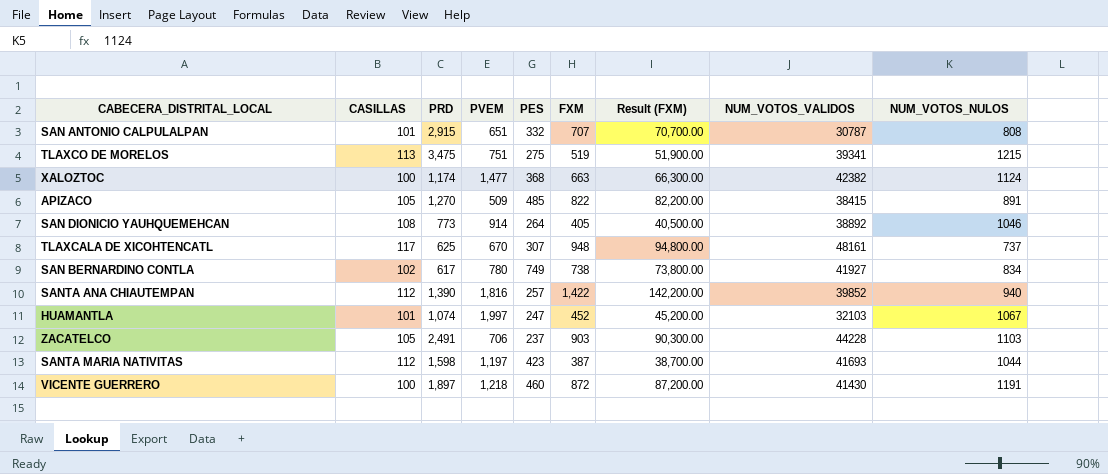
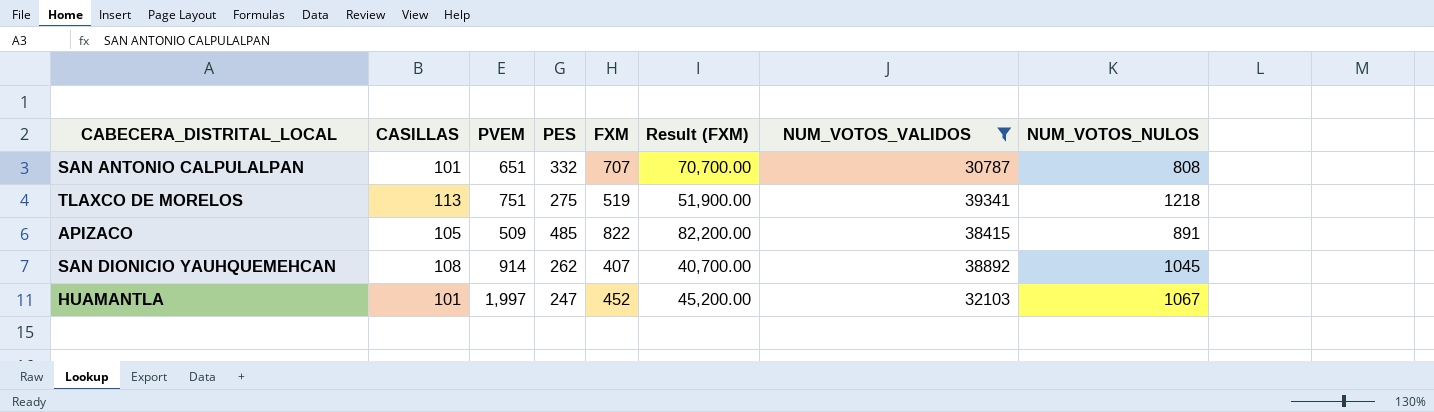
filter: none -> NUM_VOTOS_VALIDOS <= 39341
column PRD | position: 3 -> none
TLAXCO DE MORELOS | NUM_VOTOS_NULOS: 1215 -> 1218
SAN DIONICIO YAUHQUEMEHCAN | PES: 264 -> 262
SAN DIONICIO YAUHQUEMEHCAN | FXM: 405 -> 407
SAN DIONICIO YAUHQUEMEHCAN | Result (FXM): 40,500.00 -> 40,700.00
SAN DIONICIO YAUHQUEMEHCAN | NUM_VOTOS_NULOS: 1046 -> 1045

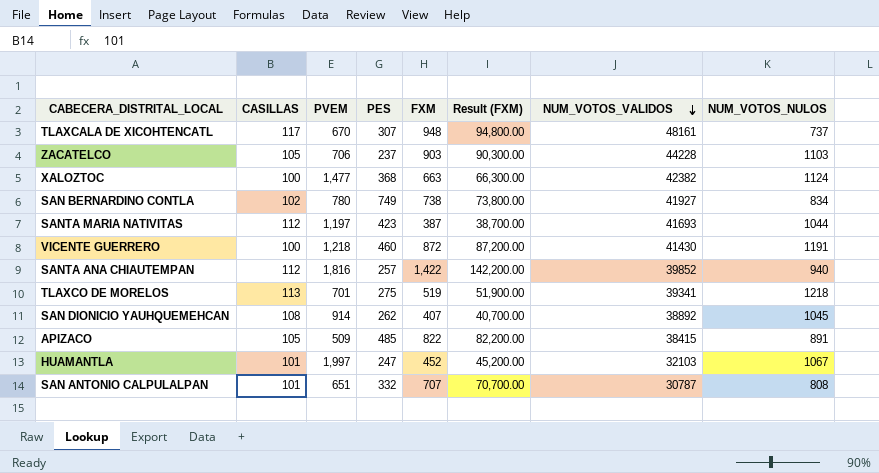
filter: NUM_VOTOS_VALIDOS <= 39341 -> none
row order: none -> NUM_VOTOS_VALIDOS descending
TLAXCO DE MORELOS | PVEM: 751 -> 701

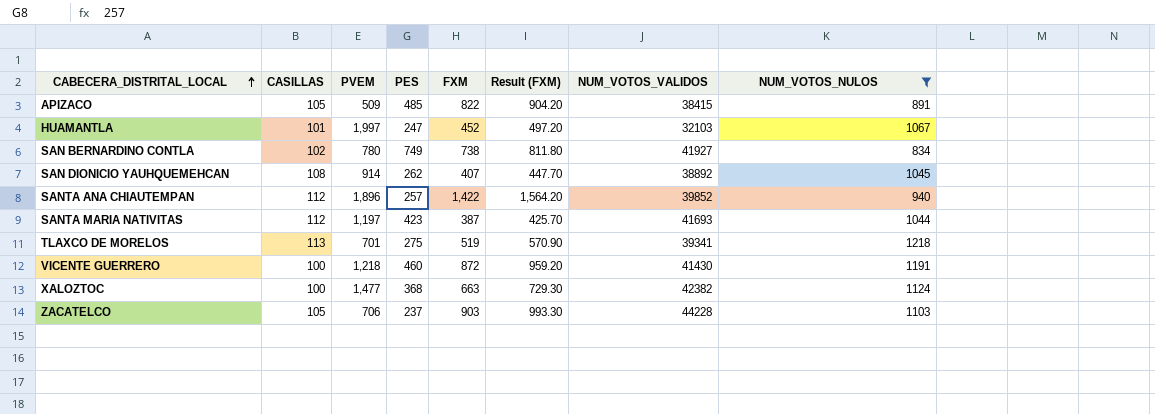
filter: none -> NUM_VOTOS_NULOS >= 834
row order: NUM_VOTOS_VALIDOS descending -> CABECERA_DISTRITAL_LOCAL ascending
column Result (FXM) | formula: [FXM] * 100 -> [FXM] * 1.1
SANTA ANA CHIAUTEMPAN | PVEM: 1,816 -> 1,896

